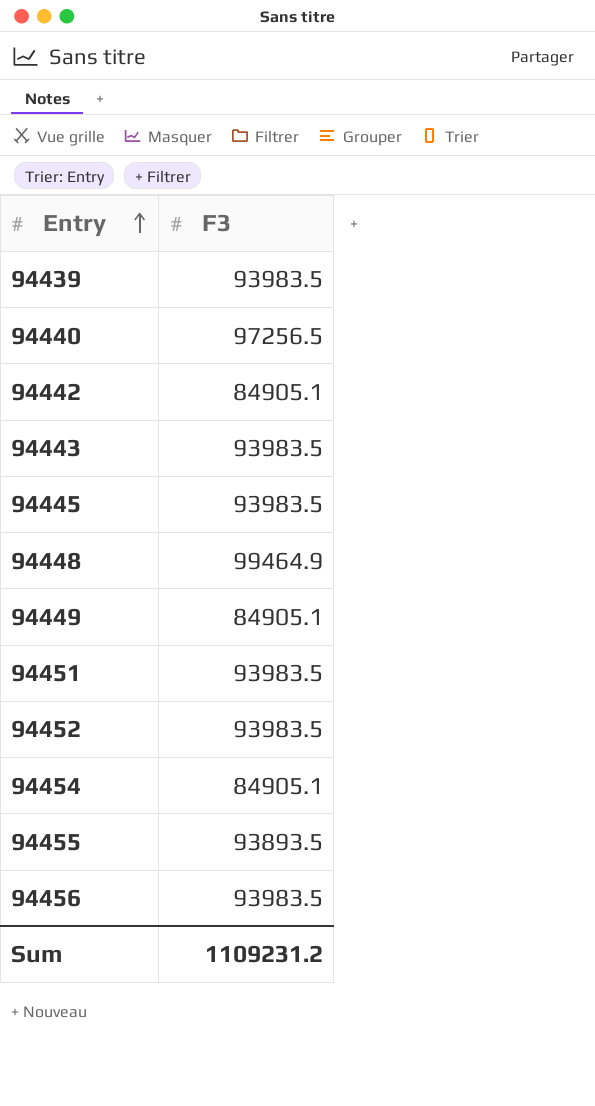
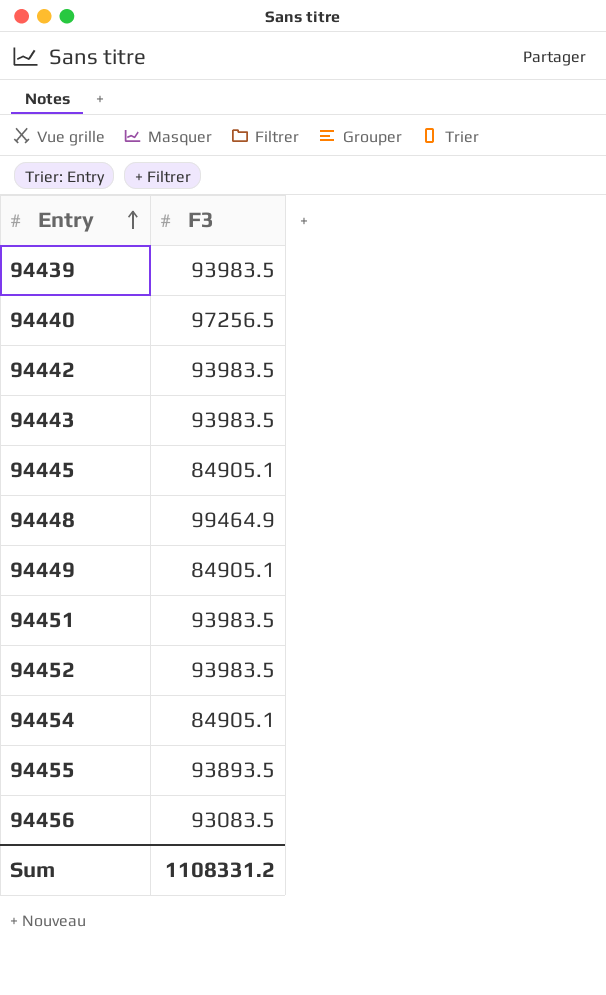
94442 | F3: 84905.1 -> 93983.5
94445 | F3: 93983.5 -> 84905.1
94456 | F3: 93983.5 -> 93083.5
Sum | F3: 1109231.2 -> 1108331.2

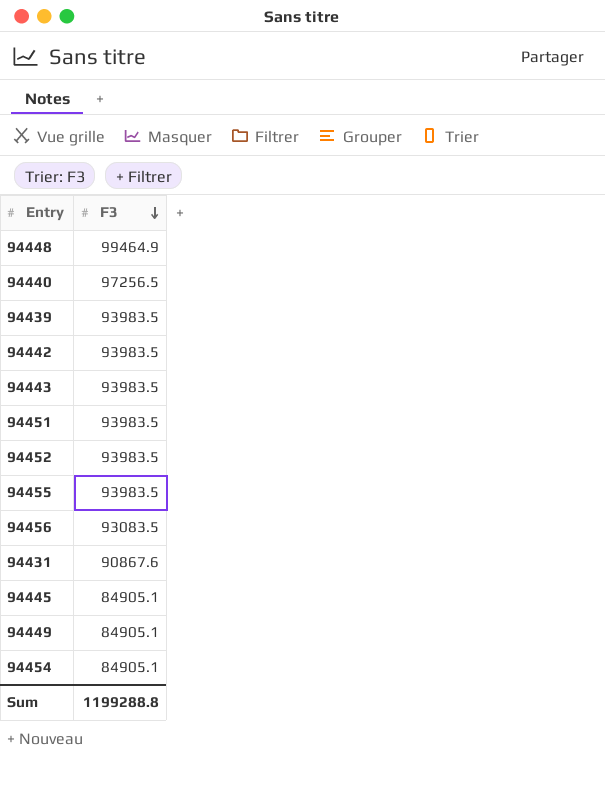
row order: Entry ascending -> F3 descending
94455 | F3: 93893.5 -> 93983.5
row 94431: none -> 90867.6
Sum | F3: 1108331.2 -> 1199288.8

